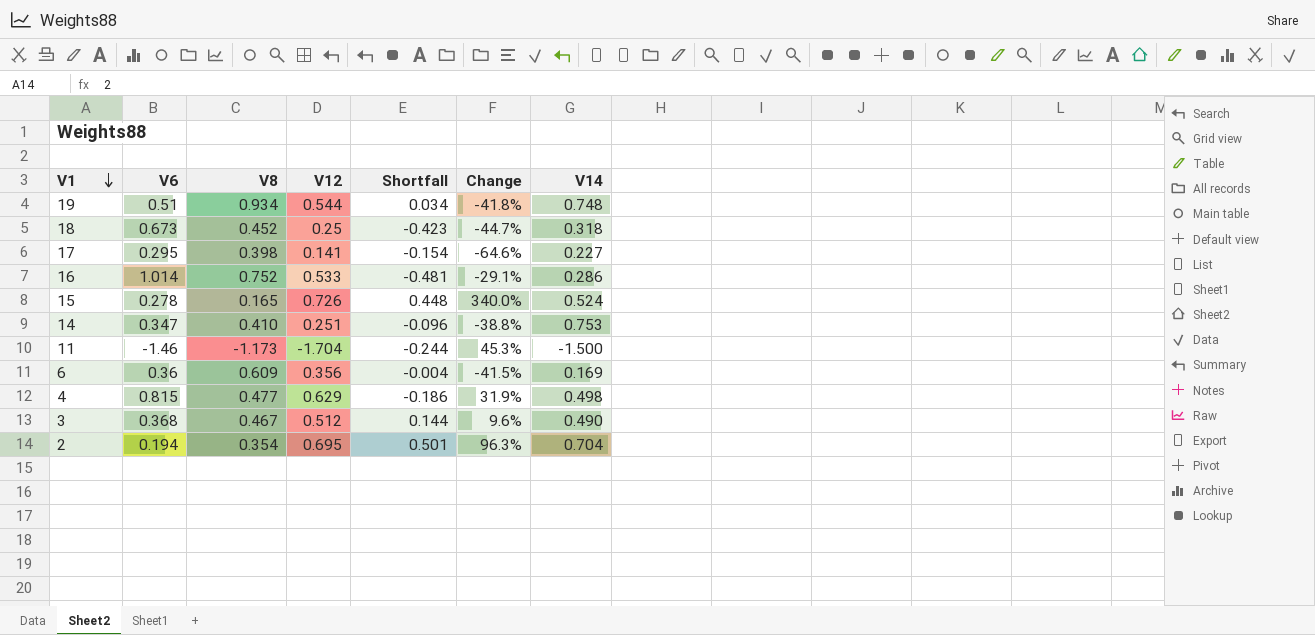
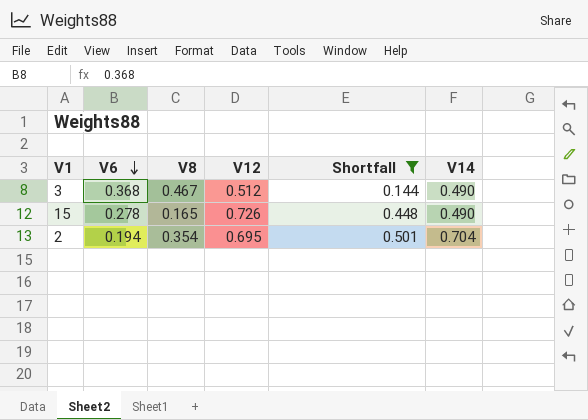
filter: none -> Shortfall >= 0.144
row order: V1 descending -> V6 descending
column Change | formula: ([V12] - [V8]) / [V8] -> none
15 | V14: 0.524 -> 0.490

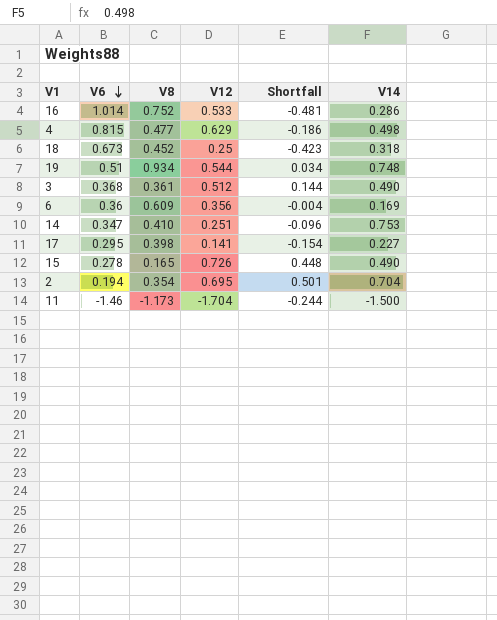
filter: Shortfall >= 0.144 -> none
3 | V8: 0.467 -> 0.361

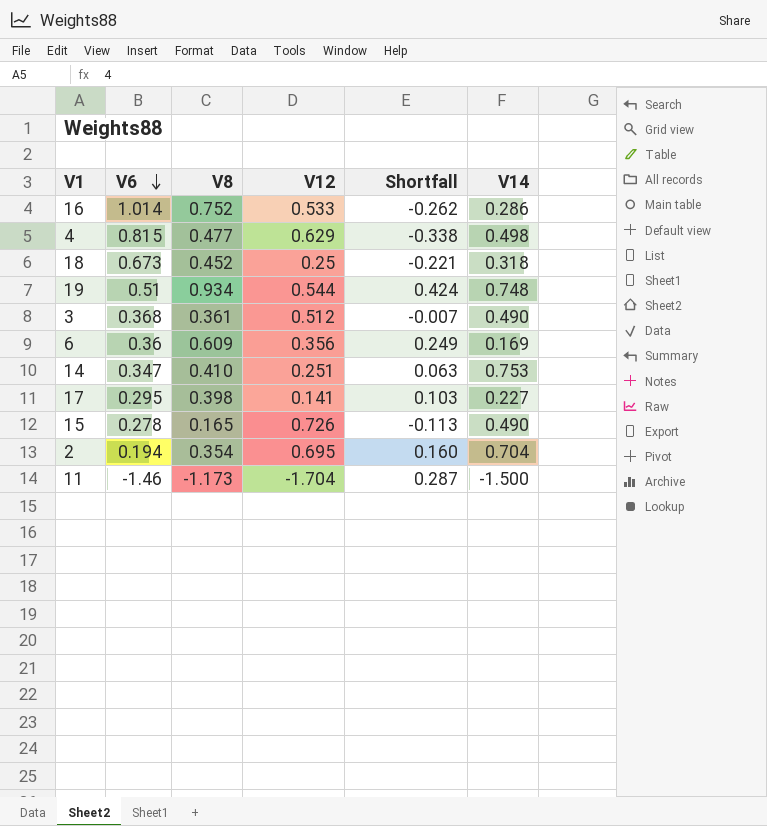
column Shortfall | formula: [V12] - [V6] -> [V8] - [V6]

